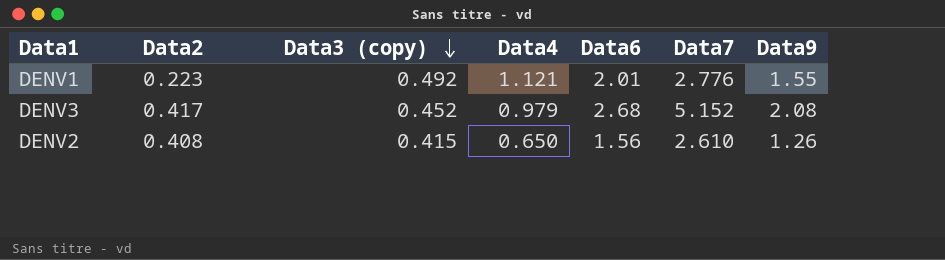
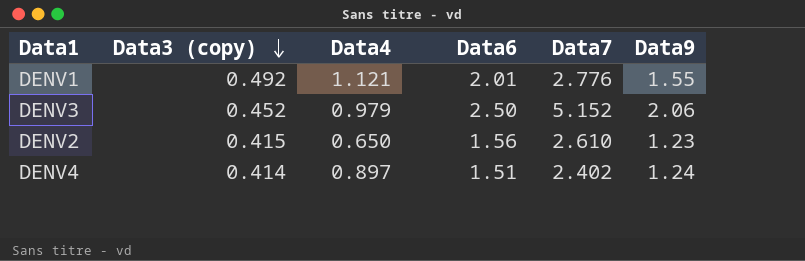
column Data2 | position: 2 -> none
DENV3 | Data6: 2.68 -> 2.50
DENV3 | Data9: 2.08 -> 2.06
DENV2 | Data9: 1.26 -> 1.23
row DENV4: none -> 0.414 | 0.897 | 1.51 | 2.402 | 1.24

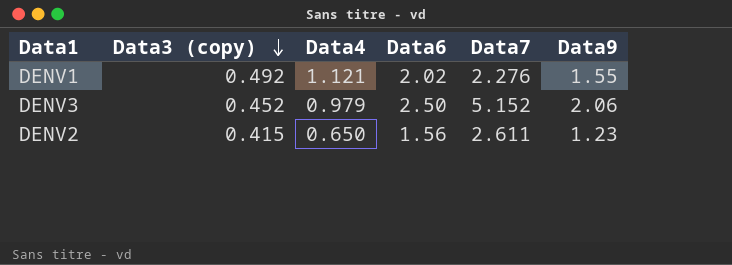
row DENV4: 0.414 | 0.897 | 1.51 | 2.402 | 1.24 -> none
DENV1 | Data6: 2.01 -> 2.02
DENV1 | Data7: 2.776 -> 2.276
DENV2 | Data7: 2.610 -> 2.611

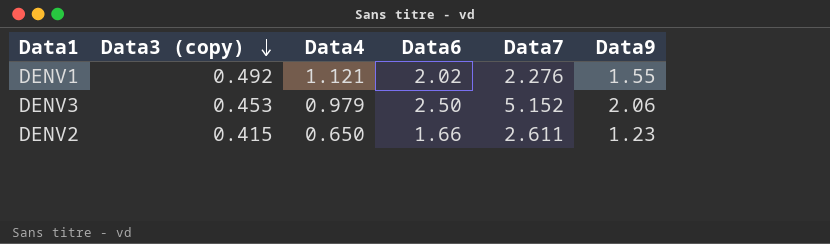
DENV3 | Data3 (copy): 0.452 -> 0.453
DENV2 | Data6: 1.56 -> 1.66

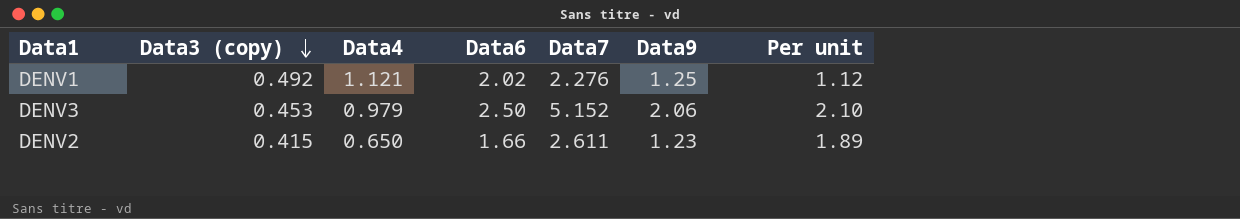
column Per unit | formula: none -> [Data9] / [Data4]
DENV1 | Data9: 1.55 -> 1.25

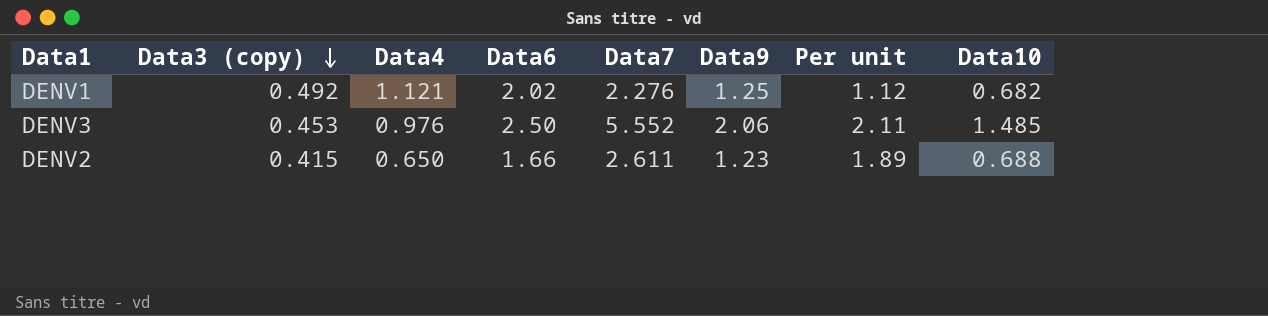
column Data10 | position: none -> 8
DENV3 | Data4: 0.979 -> 0.976
DENV3 | Data7: 5.152 -> 5.552
DENV3 | Per unit: 2.10 -> 2.11

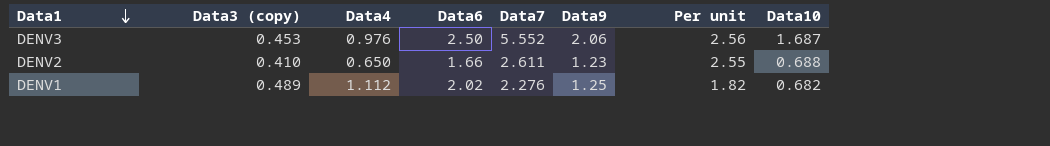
row order: Data3 (copy) descending -> Data1 descending
column Per unit | formula: [Data9] / [Data4] -> [Data6] / [Data4]
DENV3 | Data10: 1.485 -> 1.687
DENV2 | Data3 (copy): 0.415 -> 0.410
DENV1 | Data3 (copy): 0.492 -> 0.489
DENV1 | Data4: 1.121 -> 1.112

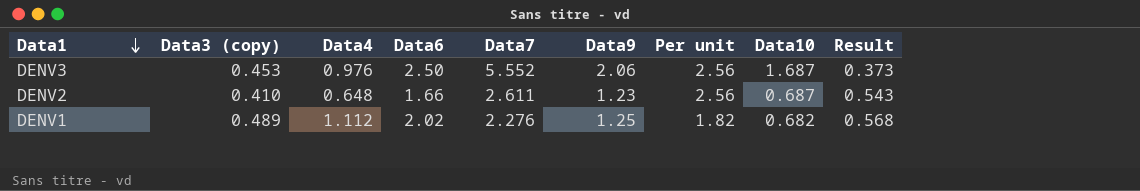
column Result | formula: none -> [Data9] - [Data10]
DENV2 | Data4: 0.650 -> 0.648
DENV2 | Per unit: 2.55 -> 2.56
DENV2 | Data10: 0.688 -> 0.687

